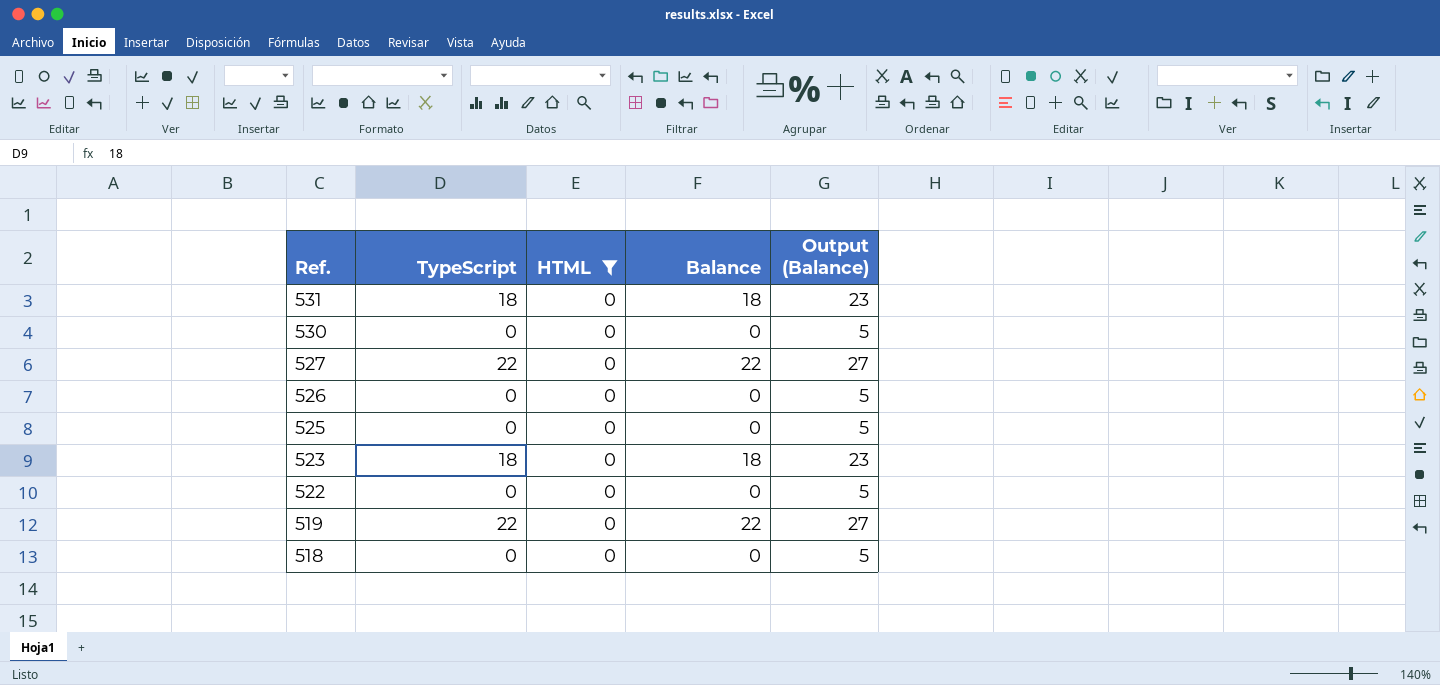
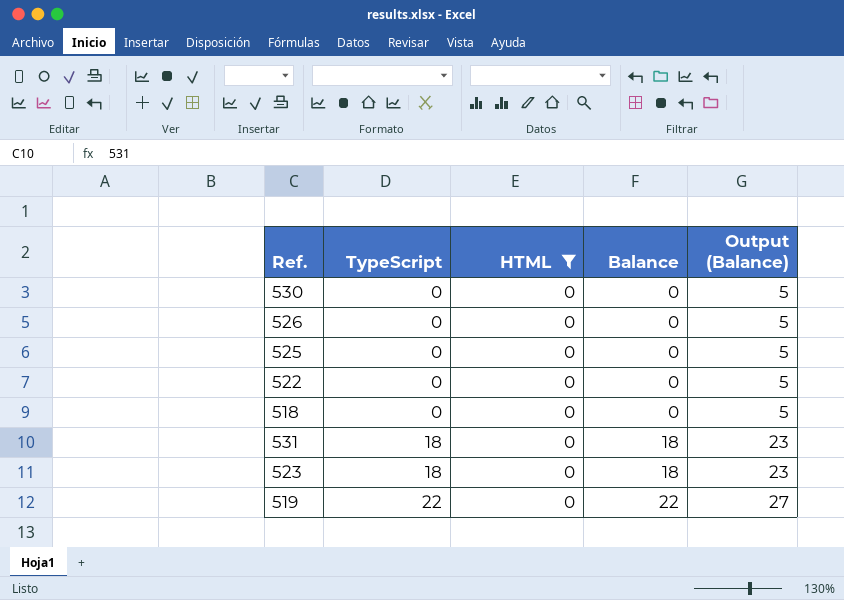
row order: Ref. descending -> TypeScript ascending
row 527: 22 | 0 | 22 | 27 -> none

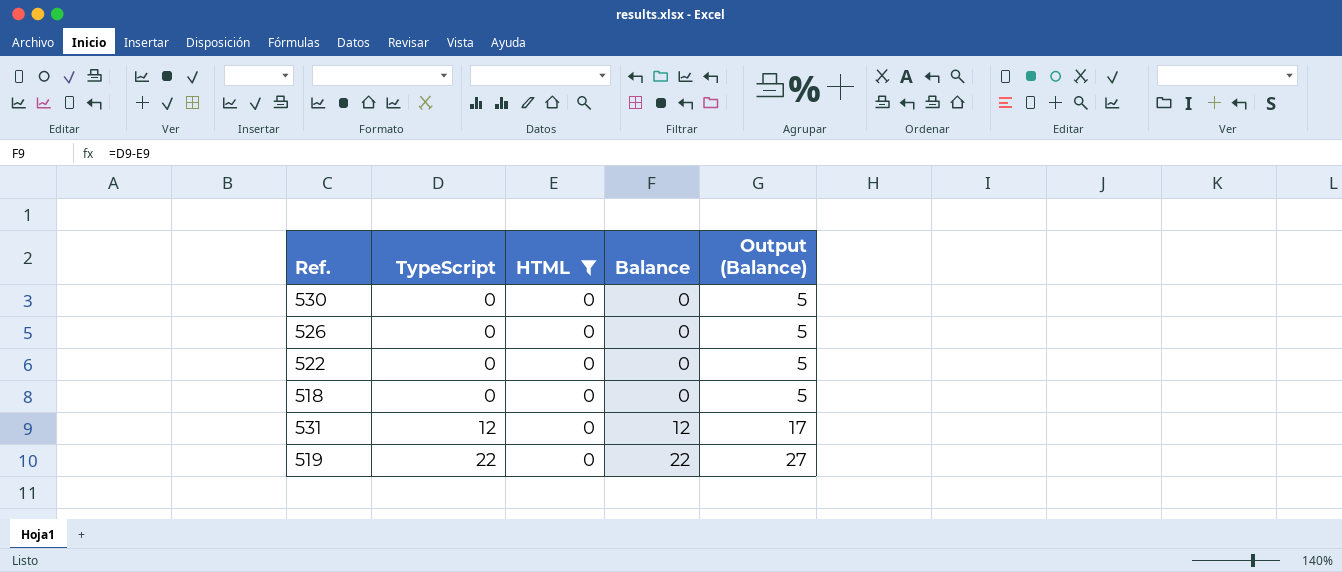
row 525: 0 | 0 | 0 | 5 -> none
row 523: 18 | 0 | 18 | 23 -> none
531 | TypeScript: 18 -> 12
531 | Balance: 18 -> 12
531 | Output (Balance): 23 -> 17

